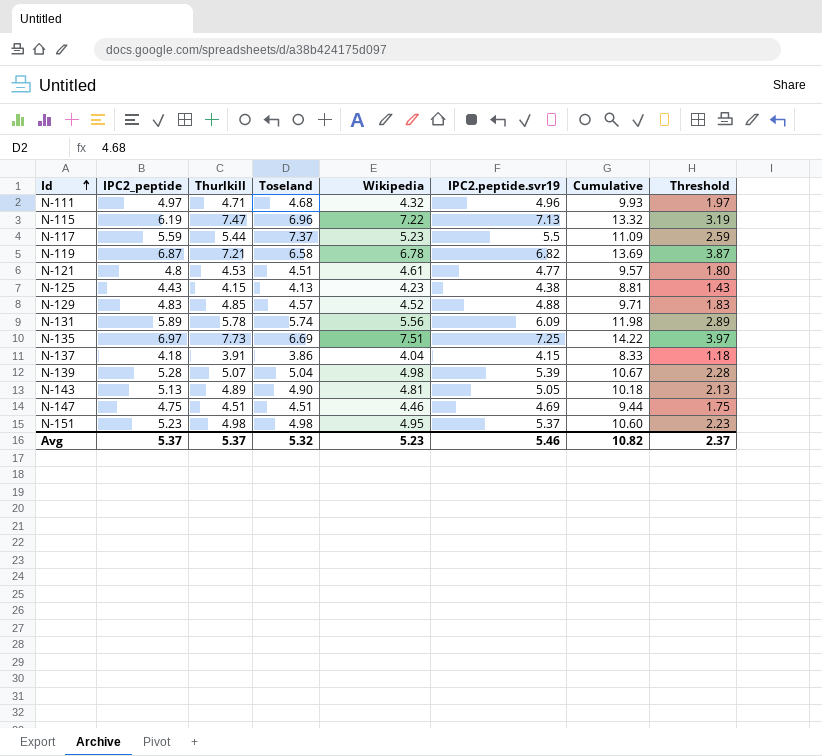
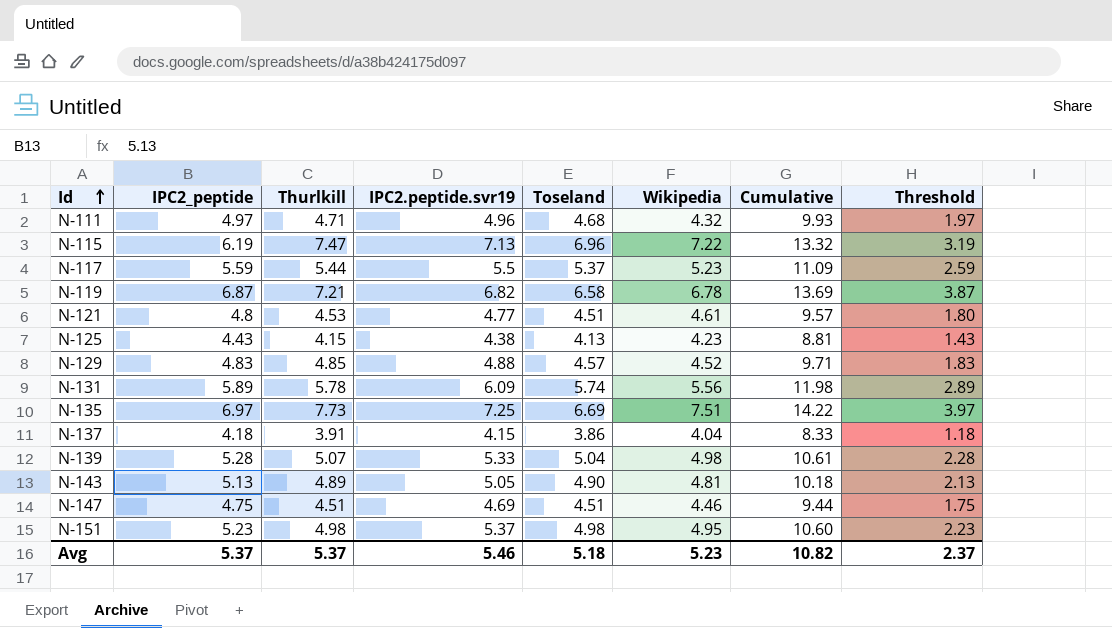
column IPC2.peptide.svr19 | position: 6 -> 4
N-117 | Toseland: 7.37 -> 5.37
N-139 | IPC2.peptide.svr19: 5.39 -> 5.33
N-139 | Cumulative: 10.67 -> 10.61
Avg | Toseland: 5.32 -> 5.18

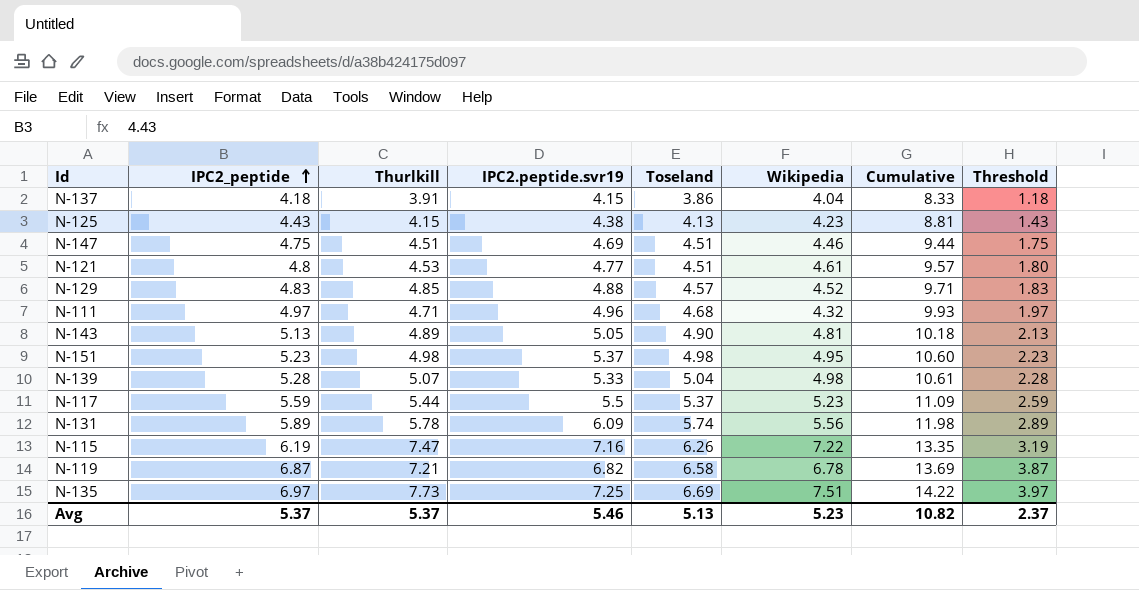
row order: Id ascending -> IPC2_peptide ascending
N-115 | IPC2.peptide.svr19: 7.13 -> 7.16
N-115 | Toseland: 6.96 -> 6.26
N-115 | Cumulative: 13.32 -> 13.35
Avg | Toseland: 5.18 -> 5.13

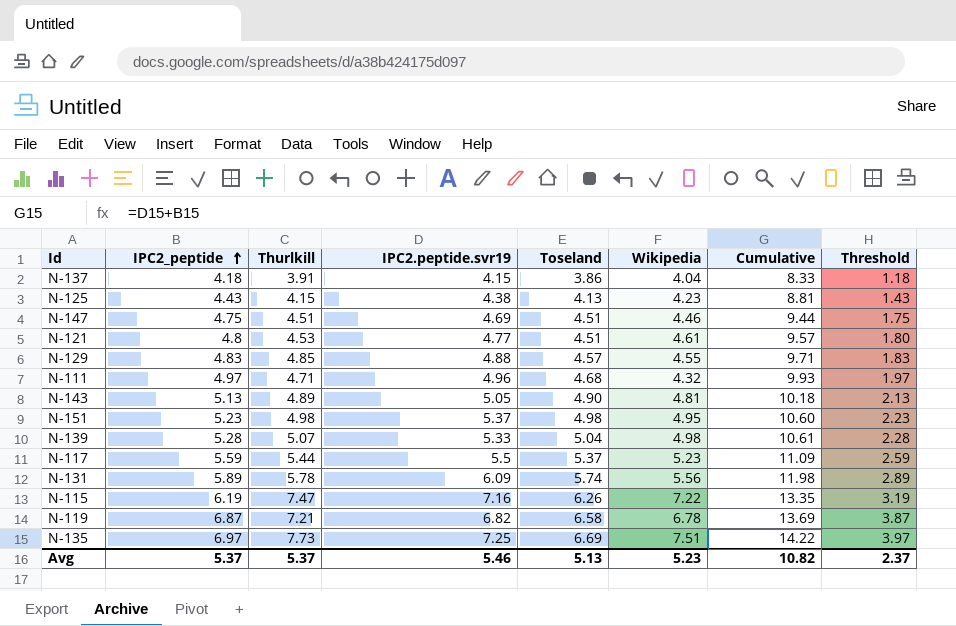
N-129 | Wikipedia: 4.52 -> 4.55

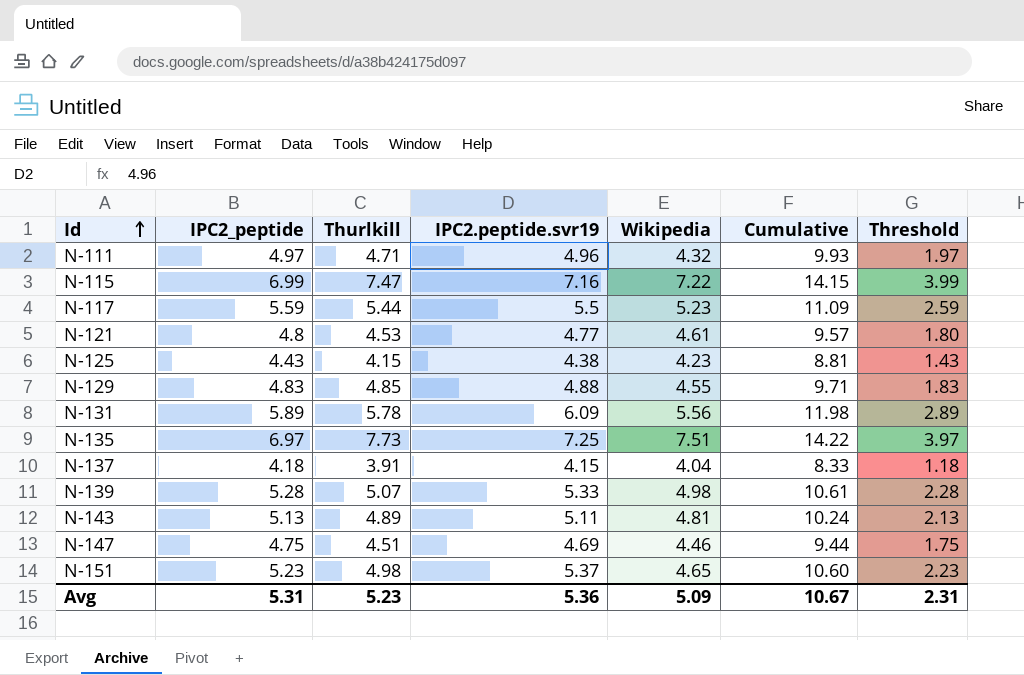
row order: IPC2_peptide ascending -> Id ascending
column Toseland | position: 5 -> none
row N-119: 6.87 | 7.21 | 6.82 | 6.58 | 6.78 | 13.69 | 3.87 -> none
N-115 | IPC2_peptide: 6.19 -> 6.99
N-115 | Cumulative: 13.35 -> 14.15
N-115 | Threshold: 3.19 -> 3.99
N-143 | IPC2.peptide.svr19: 5.05 -> 5.11
N-143 | Cumulative: 10.18 -> 10.24
N-151 | Wikipedia: 4.95 -> 4.65
Avg | IPC2_peptide: 5.37 -> 5.31
Avg | Thurlkill: 5.37 -> 5.23
Avg | IPC2.peptide.svr19: 5.46 -> 5.36
Avg | Wikipedia: 5.23 -> 5.09
Avg | Cumulative: 10.82 -> 10.67
Avg | Threshold: 2.37 -> 2.31

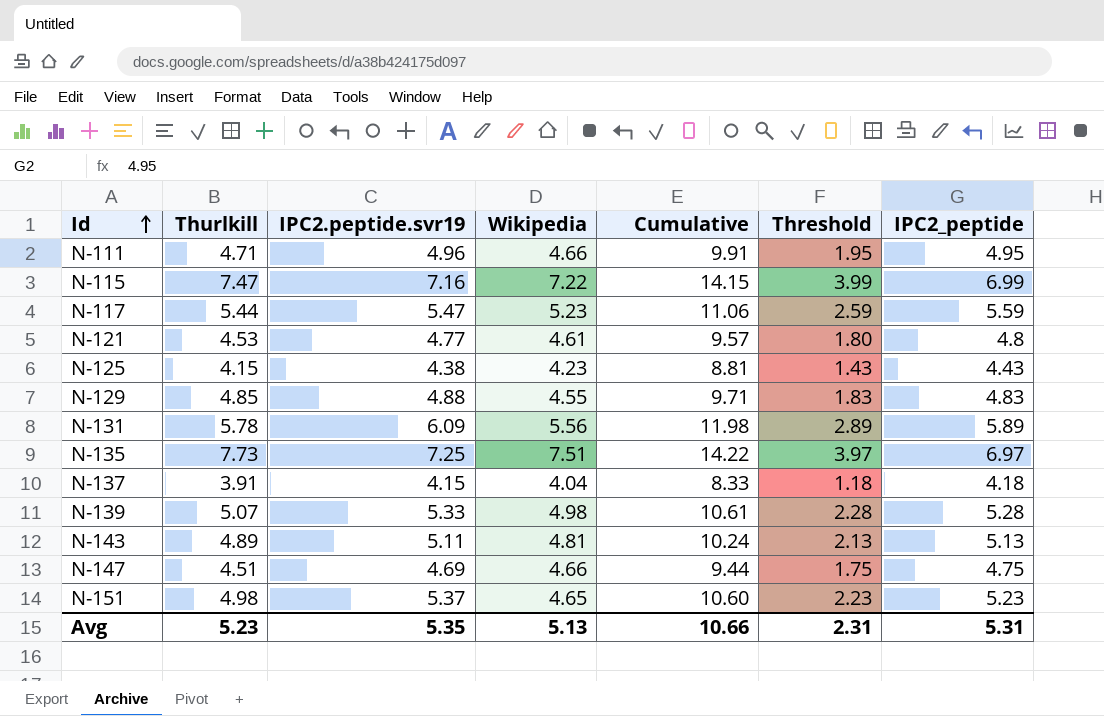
column IPC2_peptide | position: 2 -> 7
N-111 | Wikipedia: 4.32 -> 4.66
N-111 | Cumulative: 9.93 -> 9.91
N-111 | Threshold: 1.97 -> 1.95
N-111 | IPC2_peptide: 4.97 -> 4.95
N-117 | IPC2.peptide.svr19: 5.5 -> 5.47
N-117 | Cumulative: 11.09 -> 11.06
N-147 | Wikipedia: 4.46 -> 4.66
Avg | IPC2.peptide.svr19: 5.36 -> 5.35
Avg | Wikipedia: 5.09 -> 5.13
Avg | Cumulative: 10.67 -> 10.66

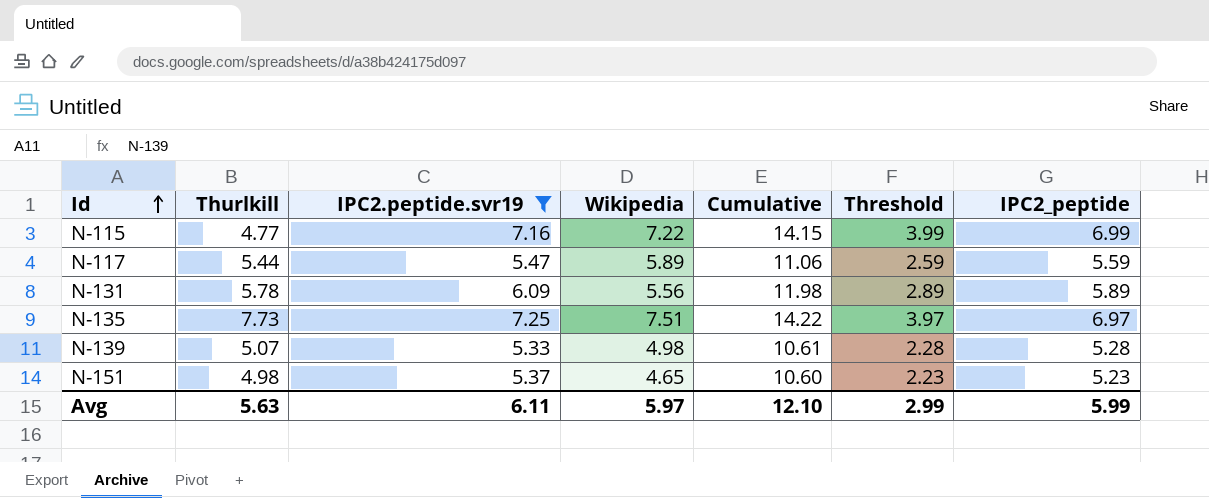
filter: none -> IPC2.peptide.svr19 >= 5.33
N-115 | Thurlkill: 7.47 -> 4.77
N-117 | Wikipedia: 5.23 -> 5.89
Avg | Thurlkill: 5.23 -> 5.63
Avg | IPC2.peptide.svr19: 5.35 -> 6.11
Avg | Wikipedia: 5.13 -> 5.97
Avg | Cumulative: 10.66 -> 12.10
Avg | Threshold: 2.31 -> 2.99
Avg | IPC2_peptide: 5.31 -> 5.99

